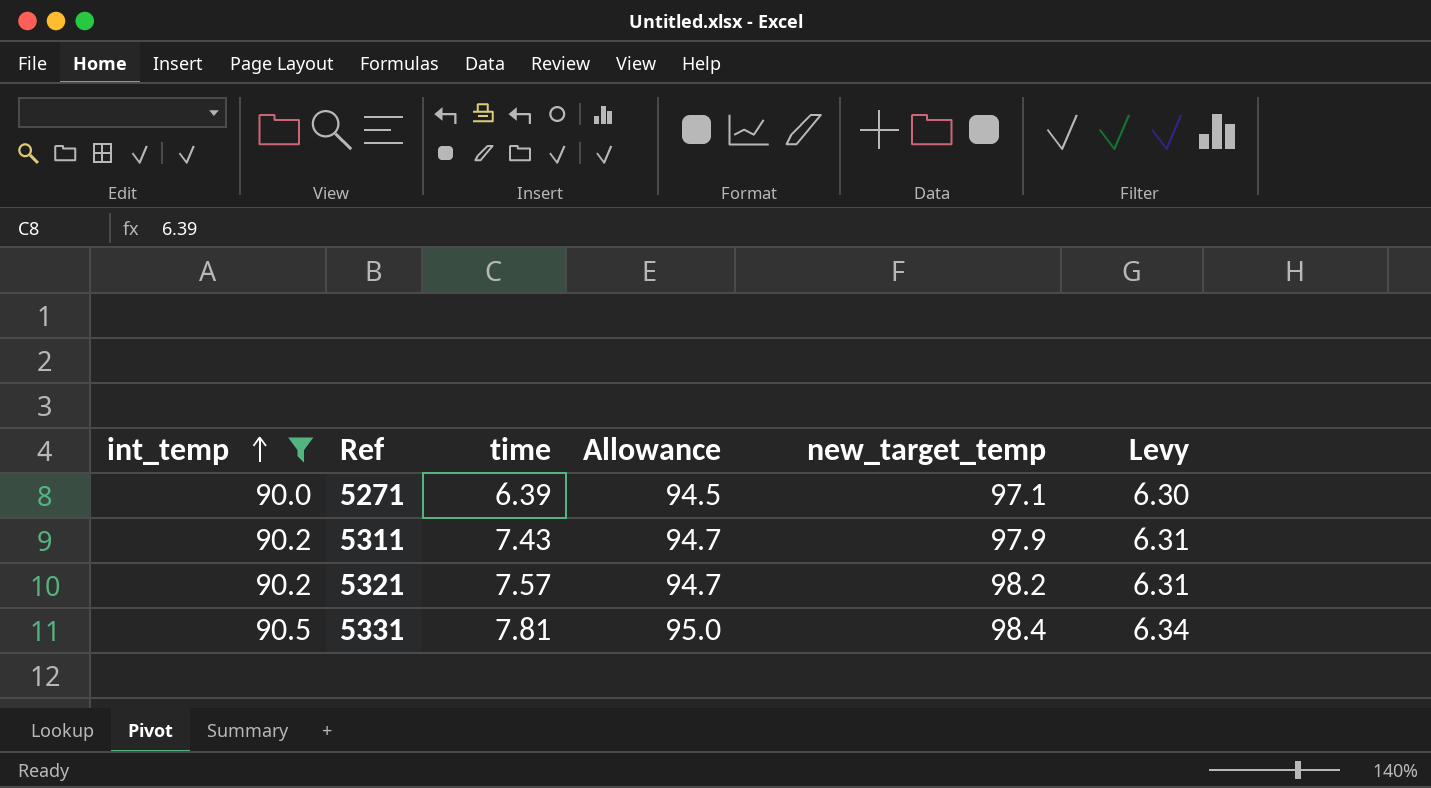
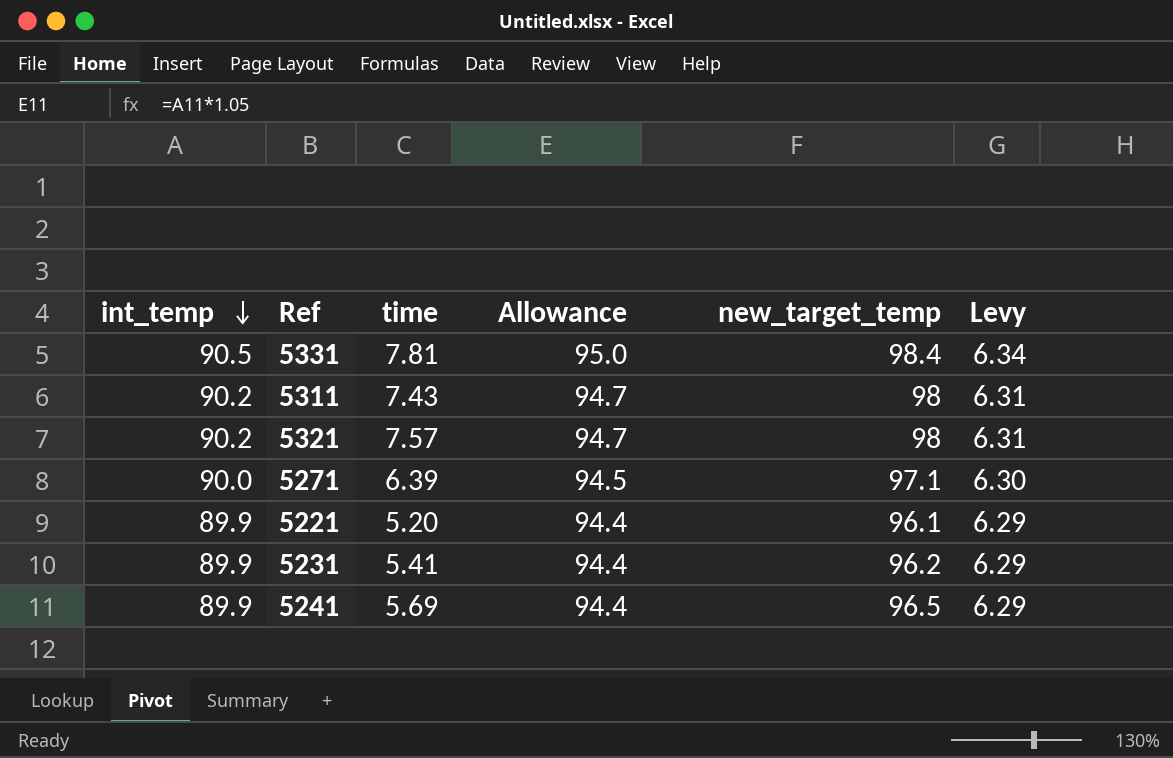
filter: int_temp != 89.9 -> none
row order: int_temp ascending -> int_temp descending
5311 | new_target_temp: 97.9 -> 98
5321 | new_target_temp: 98.2 -> 98

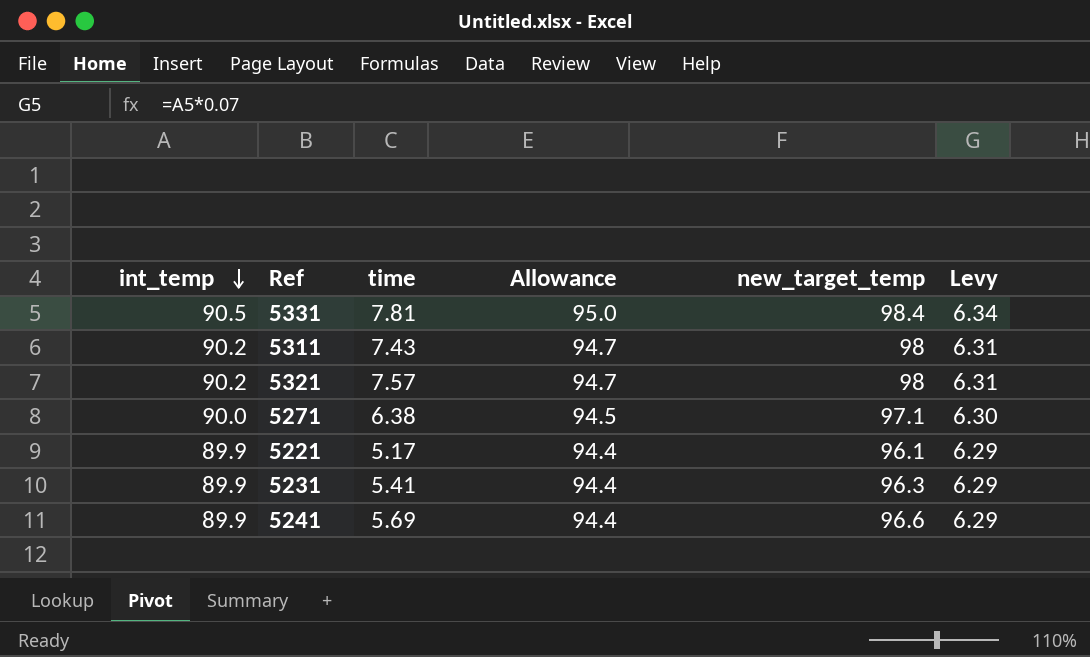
5271 | time: 6.39 -> 6.38
5221 | time: 5.20 -> 5.17
5231 | new_target_temp: 96.2 -> 96.3
5241 | new_target_temp: 96.5 -> 96.6

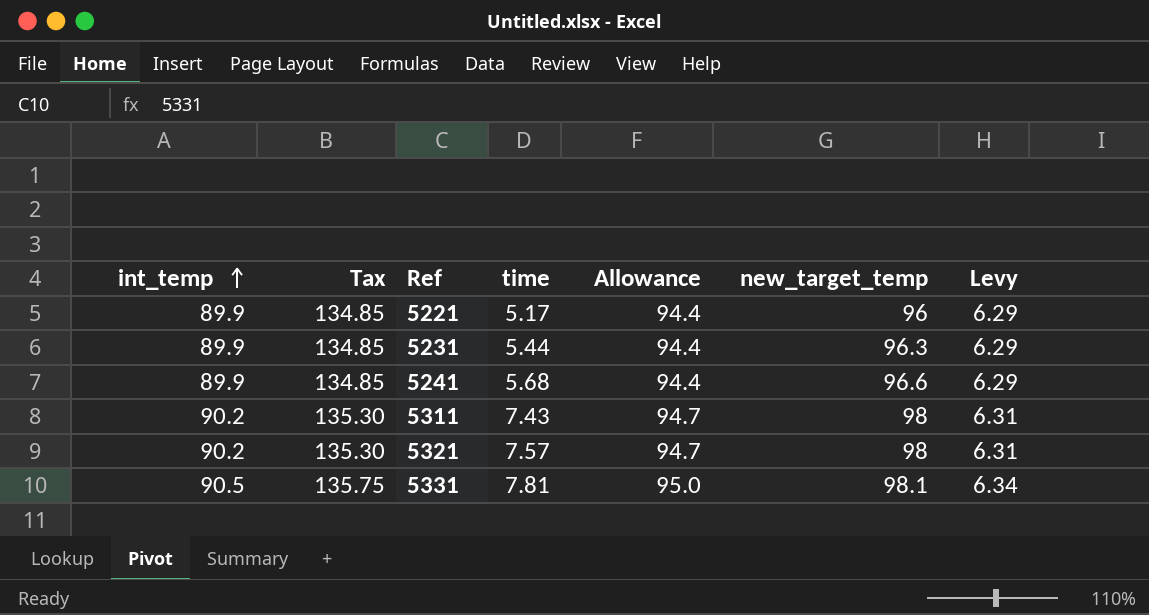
row order: int_temp descending -> int_temp ascending
column Tax | formula: none -> [int_temp] * 1.5
row 5271: 90.0 | 6.38 | 94.5 | 97.1 | 6.30 -> none
5221 | new_target_temp: 96.1 -> 96
5231 | time: 5.41 -> 5.44
5241 | time: 5.69 -> 5.68
5331 | new_target_temp: 98.4 -> 98.1

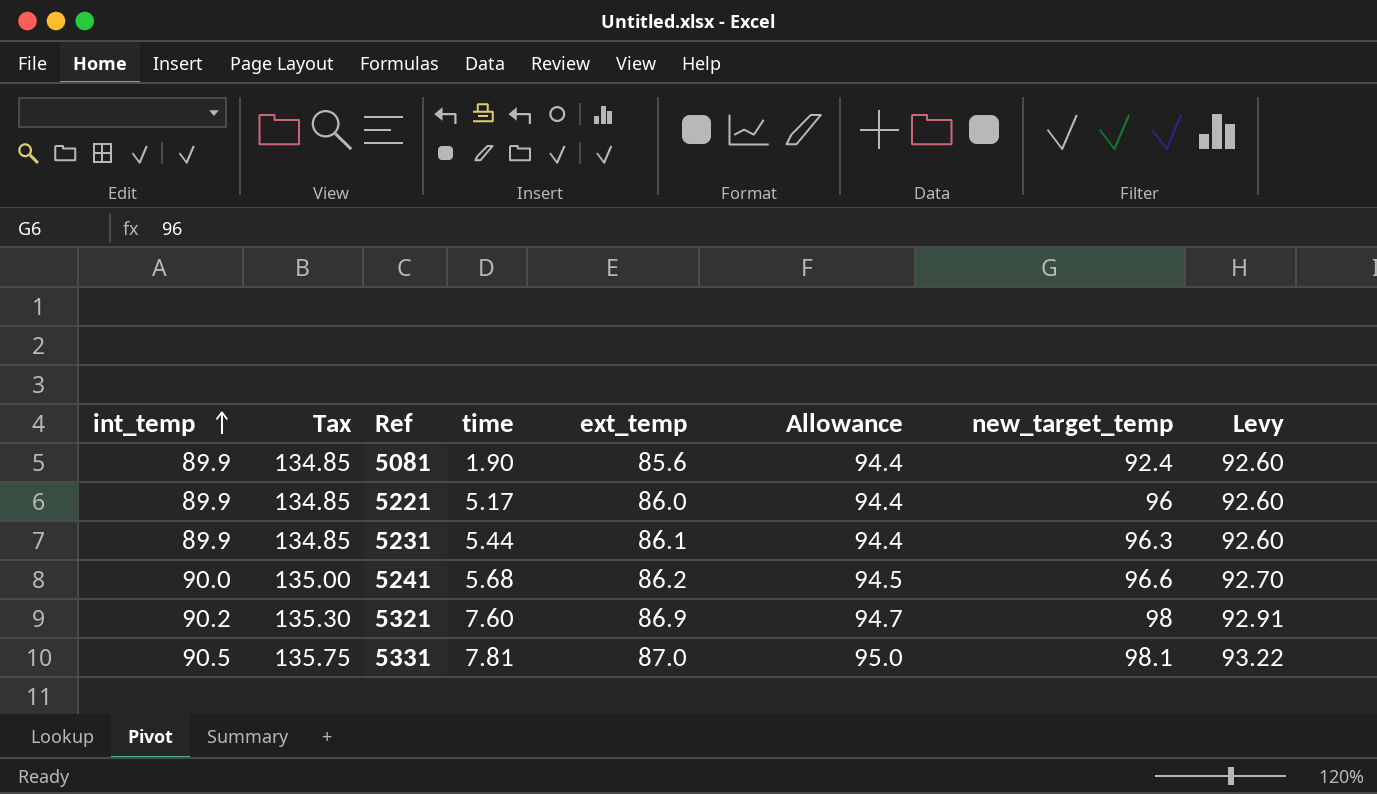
column ext_temp | position: none -> 5
column Levy | formula: [int_temp] * 0.07 -> [int_temp] * 1.03
row 5311: 90.2 | 135.30 | 7.43 | 94.7 | 98 | 6.31 -> none
row 5081: none -> 89.9 | 134.85 | 1.90 | 85.6 | 94.4 | 92.4 | 92.60
5241 | int_temp: 89.9 -> 90.0
5241 | Tax: 134.85 -> 135.00
5241 | Allowance: 94.4 -> 94.5
5321 | time: 7.57 -> 7.60

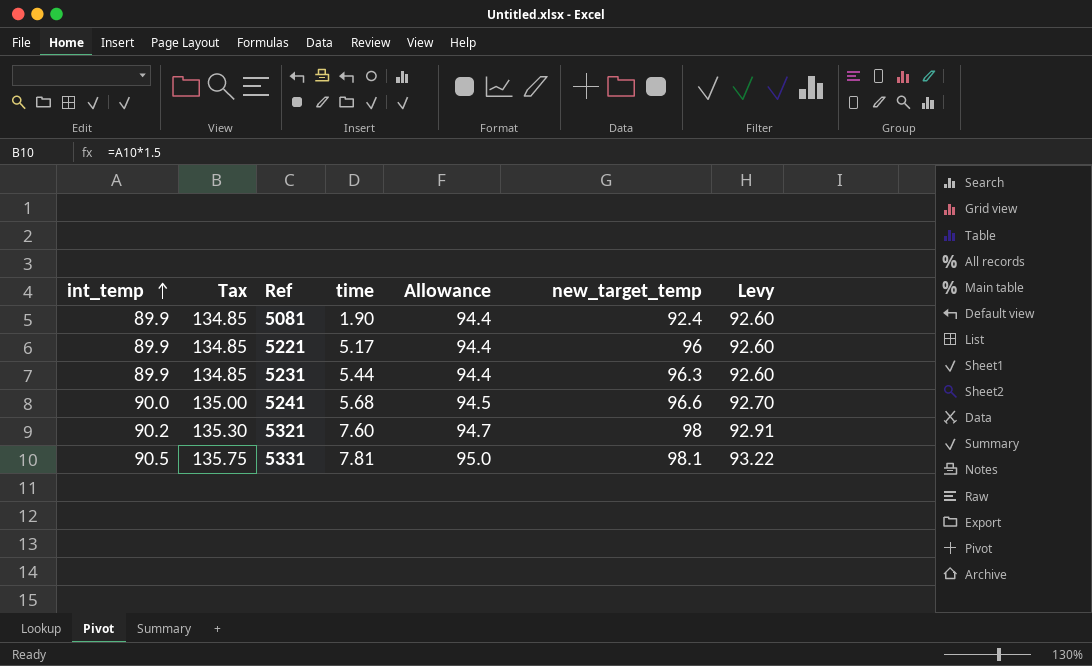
column ext_temp | position: 5 -> none

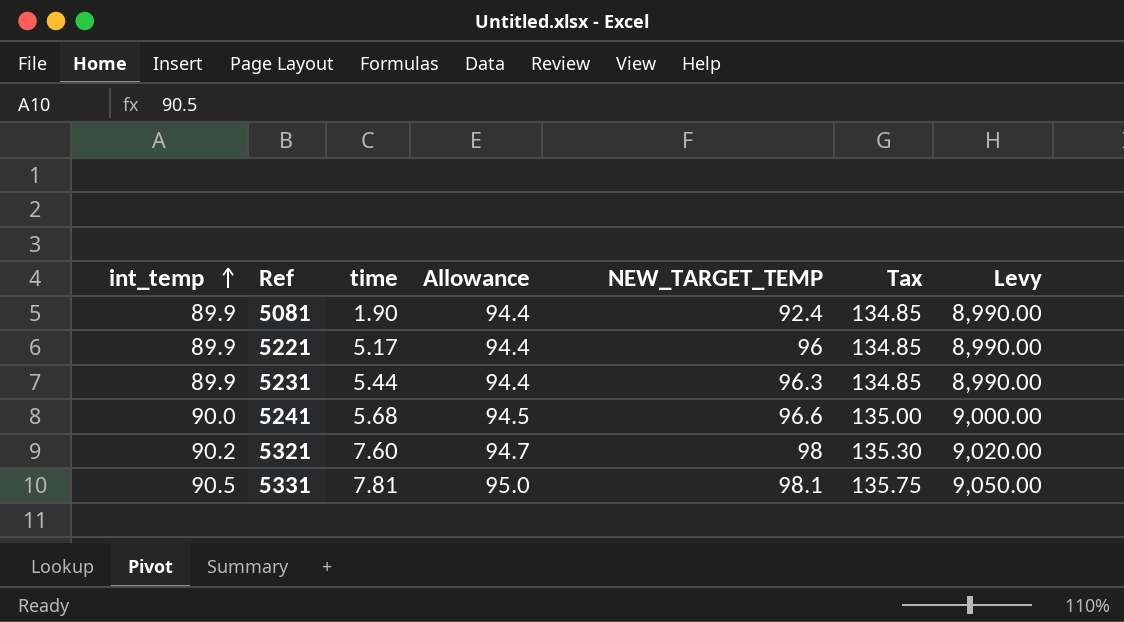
column name: new_target_temp -> NEW_TARGET_TEMP
column Tax | position: 2 -> 6
column Levy | formula: [int_temp] * 1.03 -> [int_temp] * 100

